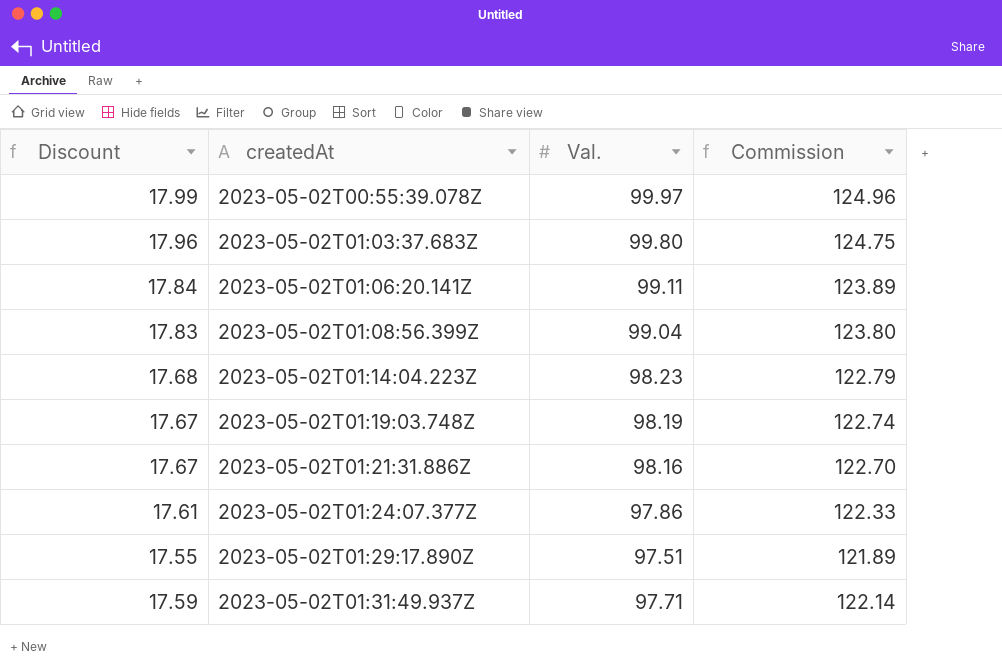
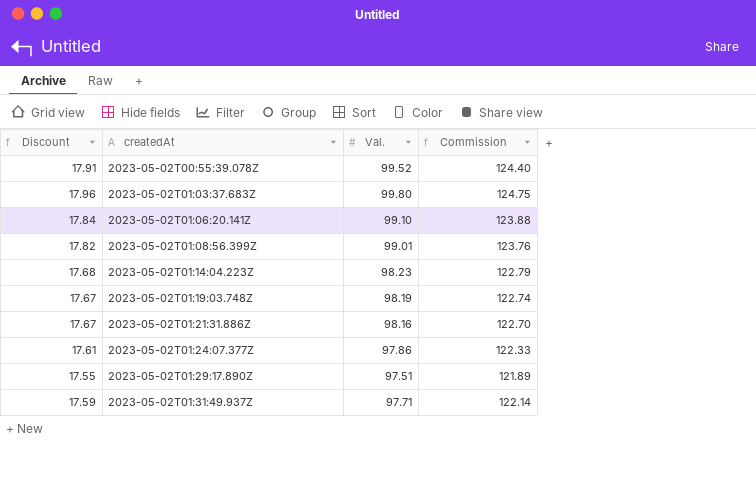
2023-05-02T00:55:39.078Z | Discount: 17.99 -> 17.91
2023-05-02T00:55:39.078Z | Val.: 99.97 -> 99.52
2023-05-02T00:55:39.078Z | Commission: 124.96 -> 124.40
2023-05-02T01:06:20.141Z | Val.: 99.11 -> 99.10
2023-05-02T01:06:20.141Z | Commission: 123.89 -> 123.88
2023-05-02T01:08:56.399Z | Discount: 17.83 -> 17.82
2023-05-02T01:08:56.399Z | Val.: 99.04 -> 99.01
2023-05-02T01:08:56.399Z | Commission: 123.80 -> 123.76

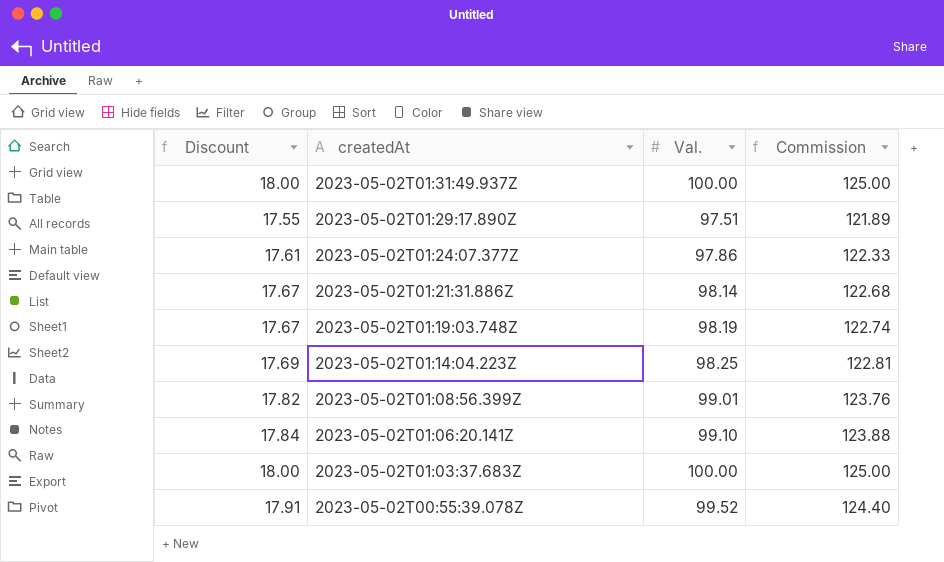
row order: createdAt ascending -> createdAt descending
2023-05-02T01:31:49.937Z | Discount: 17.59 -> 18.00
2023-05-02T01:31:49.937Z | Val.: 97.71 -> 100.00
2023-05-02T01:31:49.937Z | Commission: 122.14 -> 125.00
2023-05-02T01:21:31.886Z | Val.: 98.16 -> 98.14
2023-05-02T01:21:31.886Z | Commission: 122.70 -> 122.68
2023-05-02T01:14:04.223Z | Discount: 17.68 -> 17.69
2023-05-02T01:14:04.223Z | Val.: 98.23 -> 98.25
2023-05-02T01:14:04.223Z | Commission: 122.79 -> 122.81
2023-05-02T01:03:37.683Z | Discount: 17.96 -> 18.00
2023-05-02T01:03:37.683Z | Val.: 99.80 -> 100.00
2023-05-02T01:03:37.683Z | Commission: 124.75 -> 125.00

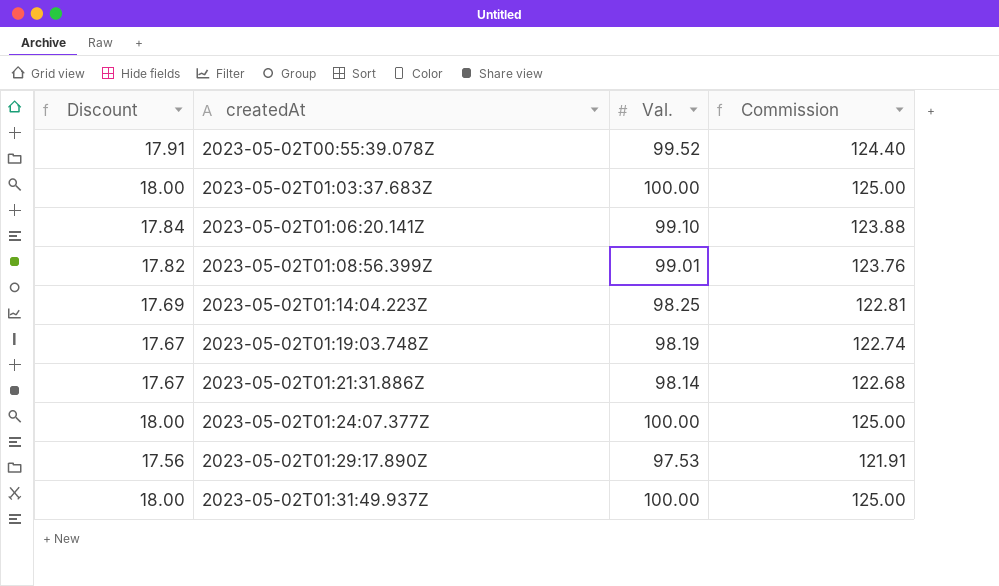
row order: createdAt descending -> createdAt ascending
2023-05-02T01:24:07.377Z | Discount: 17.61 -> 18.00
2023-05-02T01:24:07.377Z | Val.: 97.86 -> 100.00
2023-05-02T01:24:07.377Z | Commission: 122.33 -> 125.00
2023-05-02T01:29:17.890Z | Discount: 17.55 -> 17.56
2023-05-02T01:29:17.890Z | Val.: 97.51 -> 97.53
2023-05-02T01:29:17.890Z | Commission: 121.89 -> 121.91

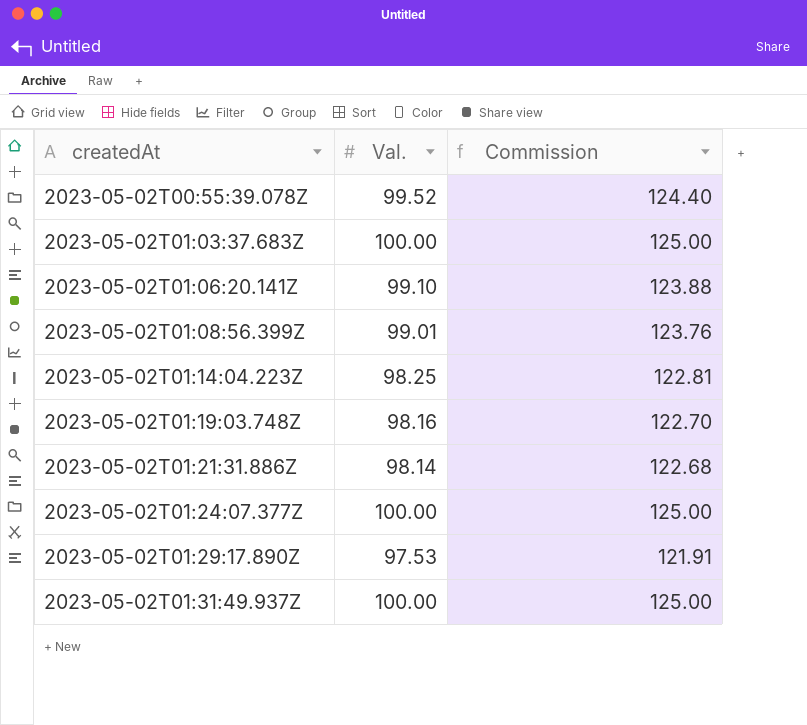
column Discount | formula: [Val.] * 0.18 -> none
2023-05-02T01:19:03.748Z | Val.: 98.19 -> 98.16
2023-05-02T01:19:03.748Z | Commission: 122.74 -> 122.70

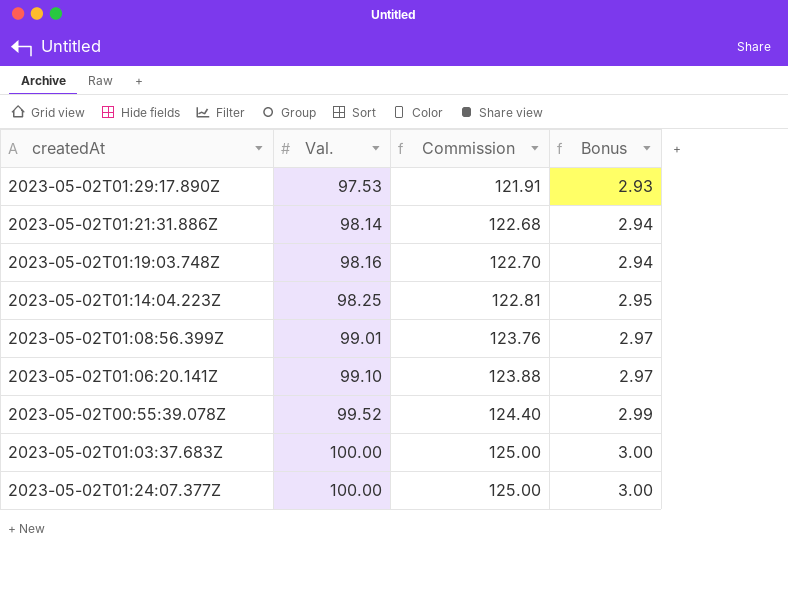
row order: createdAt ascending -> Val. ascending
column Bonus | formula: none -> [Val.] * 0.03
row 2023-05-02T01:31:49.937Z: 100.00 | 125.00 -> none

